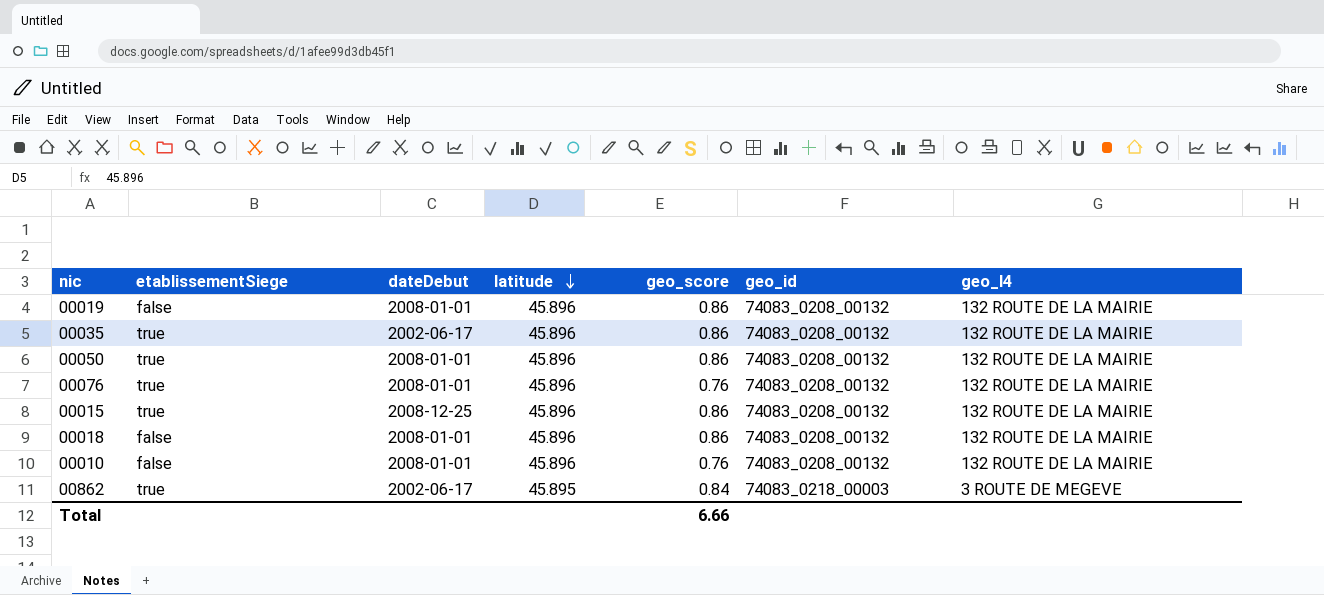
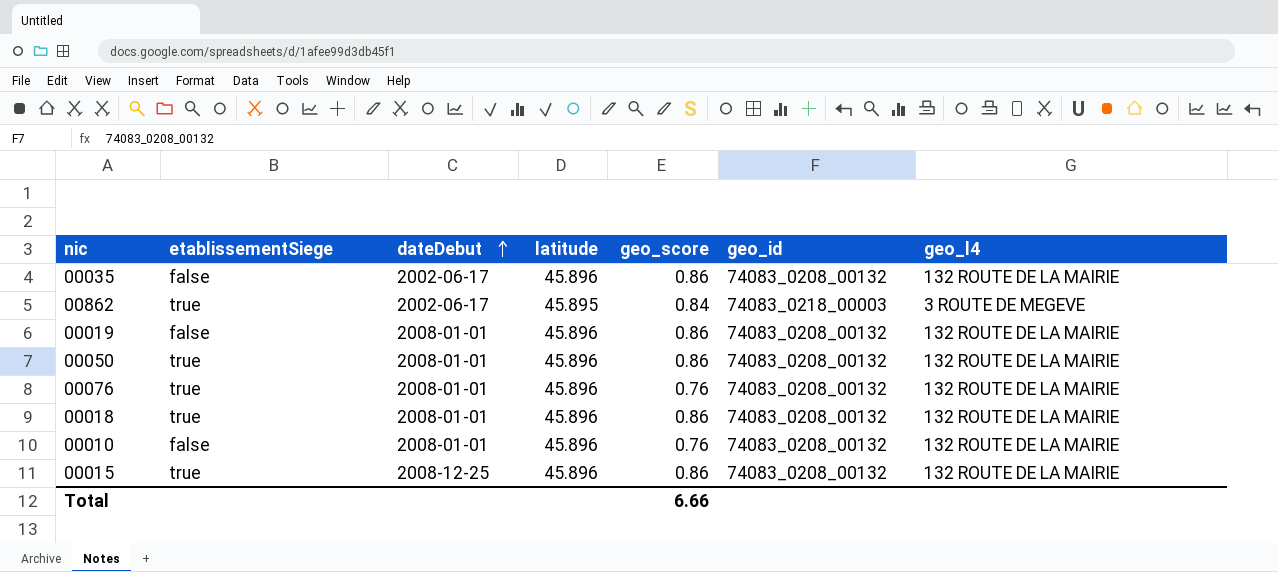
row order: latitude descending -> dateDebut ascending
00035 | etablissementSiege: true -> false
00018 | etablissementSiege: false -> true

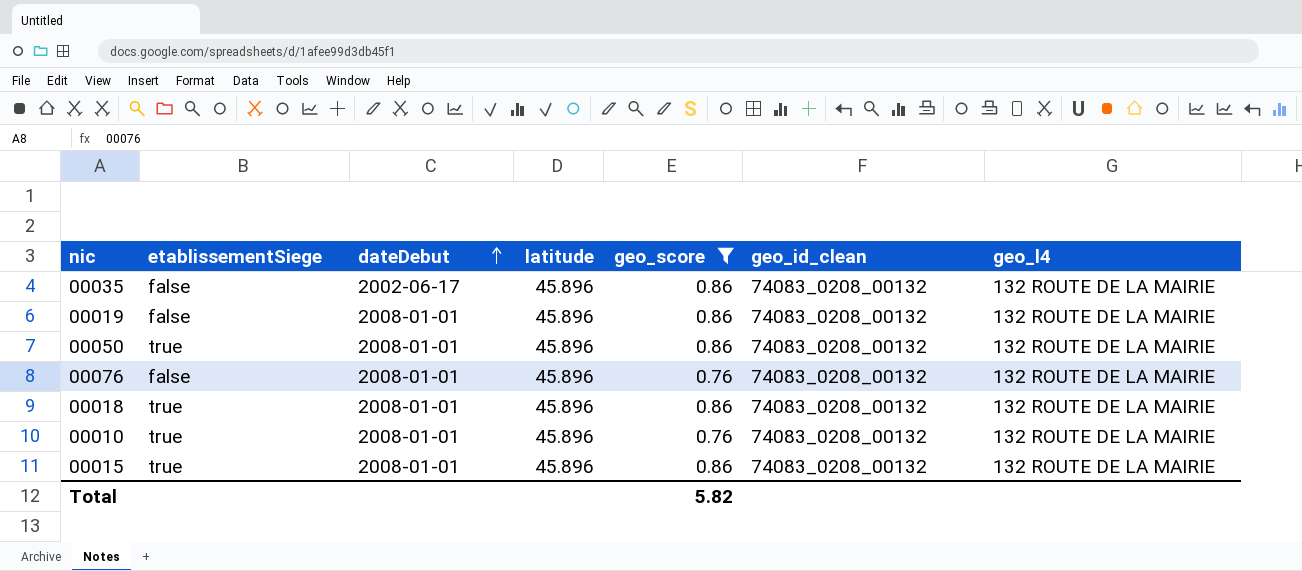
filter: none -> geo_score != 0.84
column name: geo_id -> geo_id_clean
00076 | etablissementSiege: true -> false
00010 | etablissementSiege: false -> true
00015 | dateDebut: 2008-12-25 -> 2008-01-01
Total | geo_score: 6.66 -> 5.82

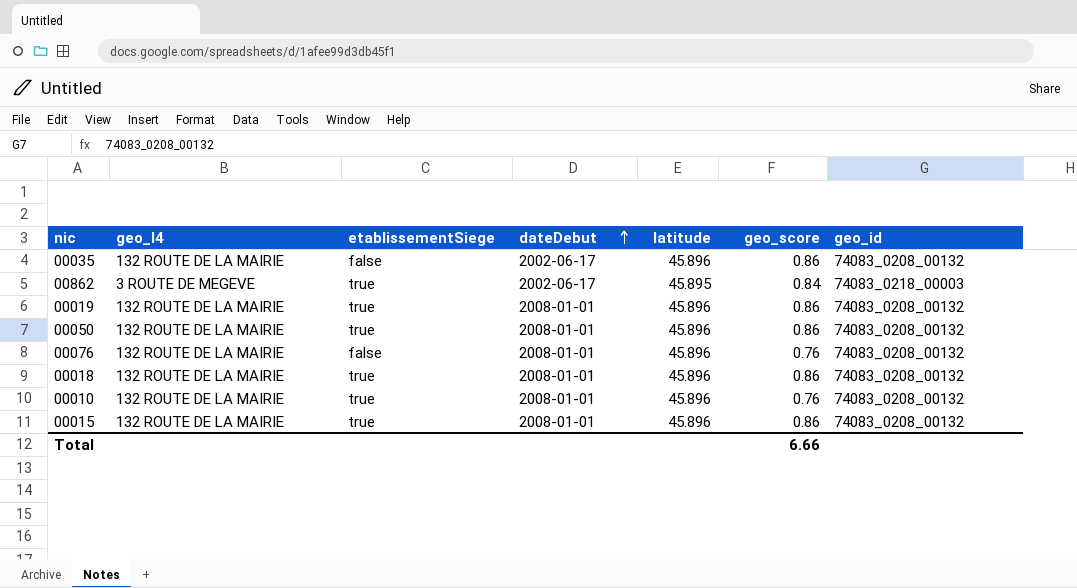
filter: geo_score != 0.84 -> none
column geo_l4 | position: 7 -> 2
column name: geo_id_clean -> geo_id
00019 | etablissementSiege: false -> true
Total | geo_score: 5.82 -> 6.66

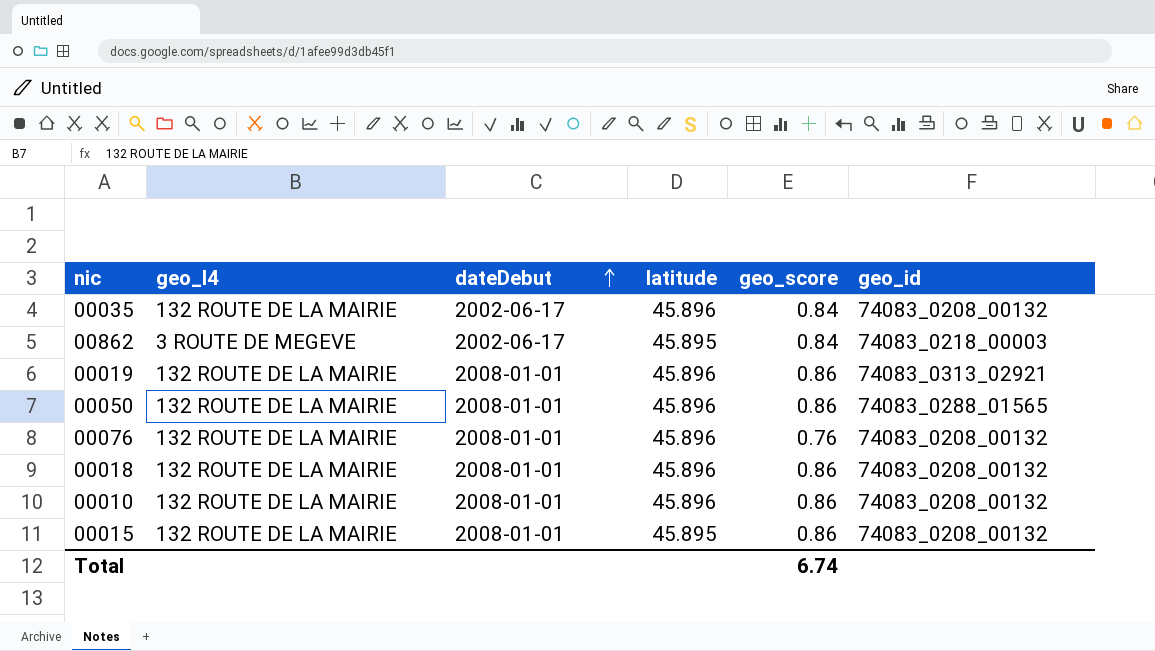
column etablissementSiege | position: 3 -> none
00035 | geo_score: 0.86 -> 0.84
00019 | geo_id: 74083_0208_00132 -> 74083_0313_02921
00050 | geo_id: 74083_0208_00132 -> 74083_0288_01565
00010 | geo_score: 0.76 -> 0.86
00015 | latitude: 45.896 -> 45.895
Total | geo_score: 6.66 -> 6.74

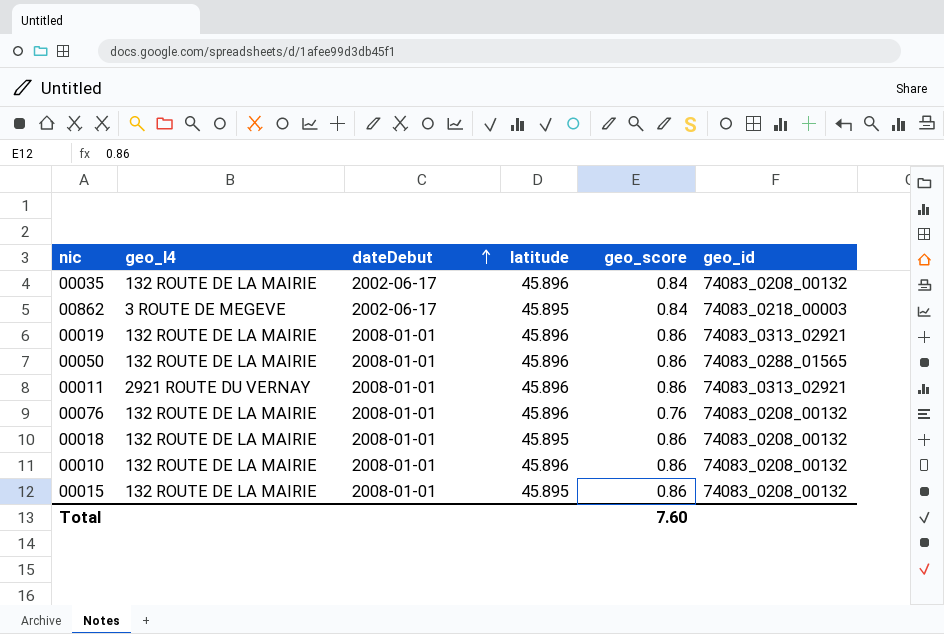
row 00011: none -> 2921 ROUTE DU VERNAY | 2008-01-01 | 45.896 | 0.86 | 74083_0313_02921
00018 | latitude: 45.896 -> 45.895
Total | geo_score: 6.74 -> 7.60

